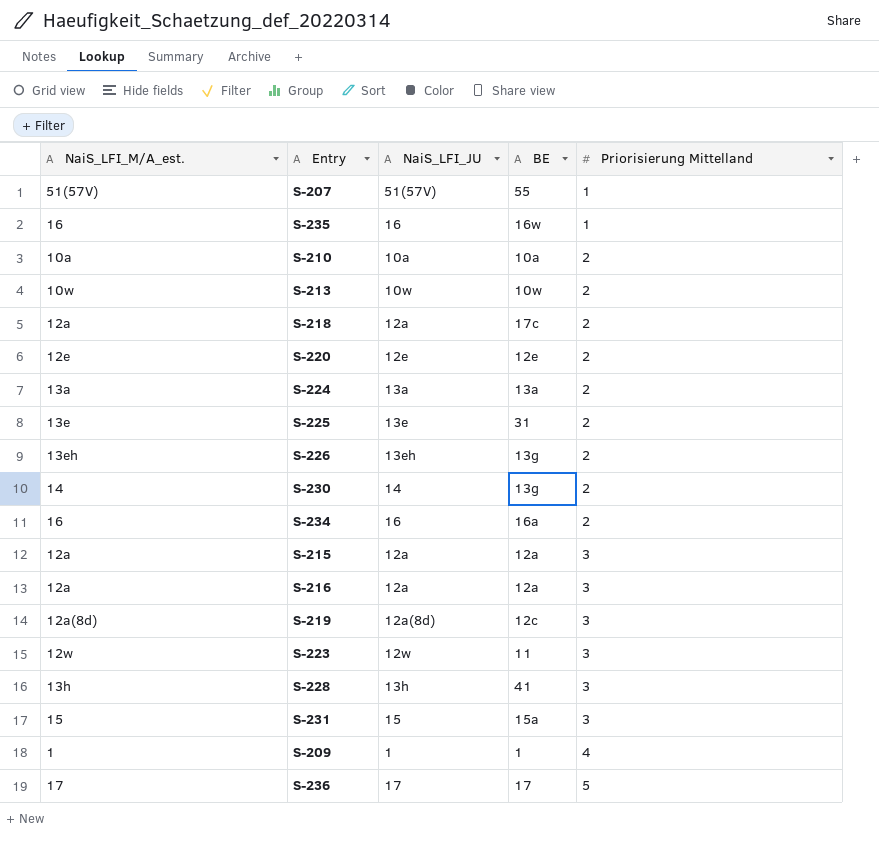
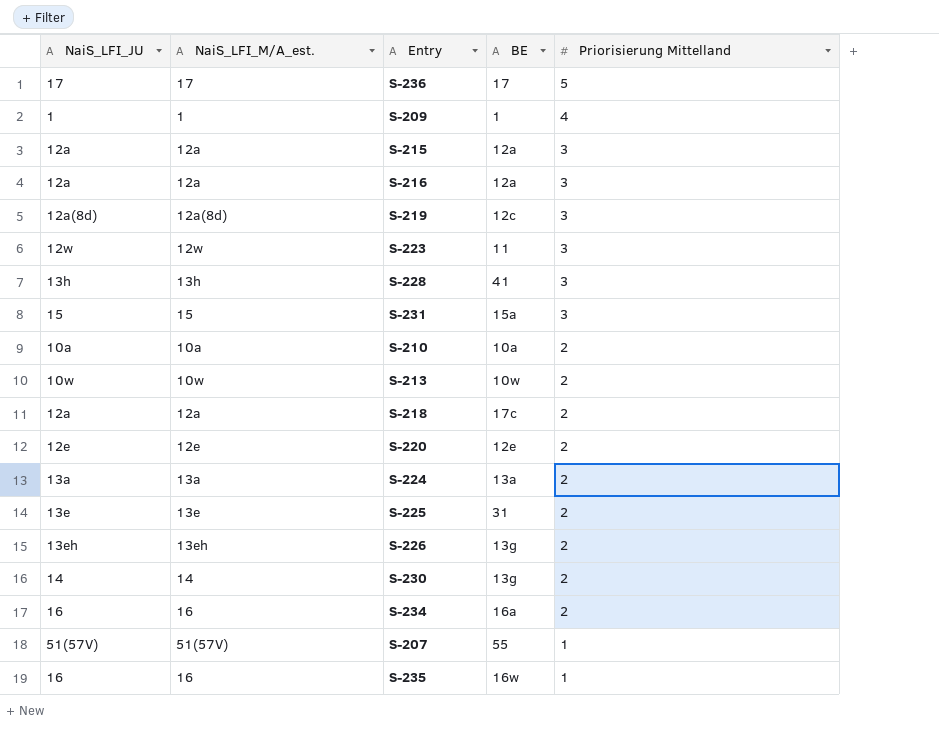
row order: Priorisierung Mittelland ascending -> Priorisierung Mittelland descending
column NaiS_LFI_JU | position: 3 -> 1

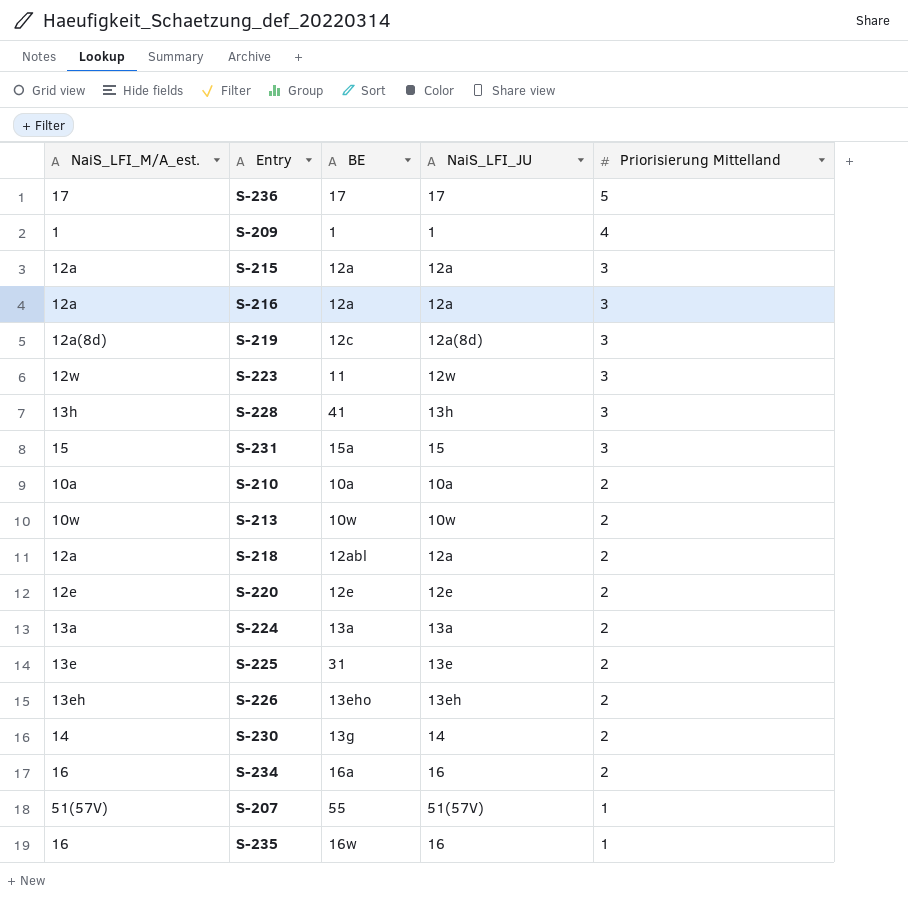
column NaiS_LFI_JU | position: 1 -> 4
S-218 | BE: 17c -> 12abl
S-226 | BE: 13g -> 13eho

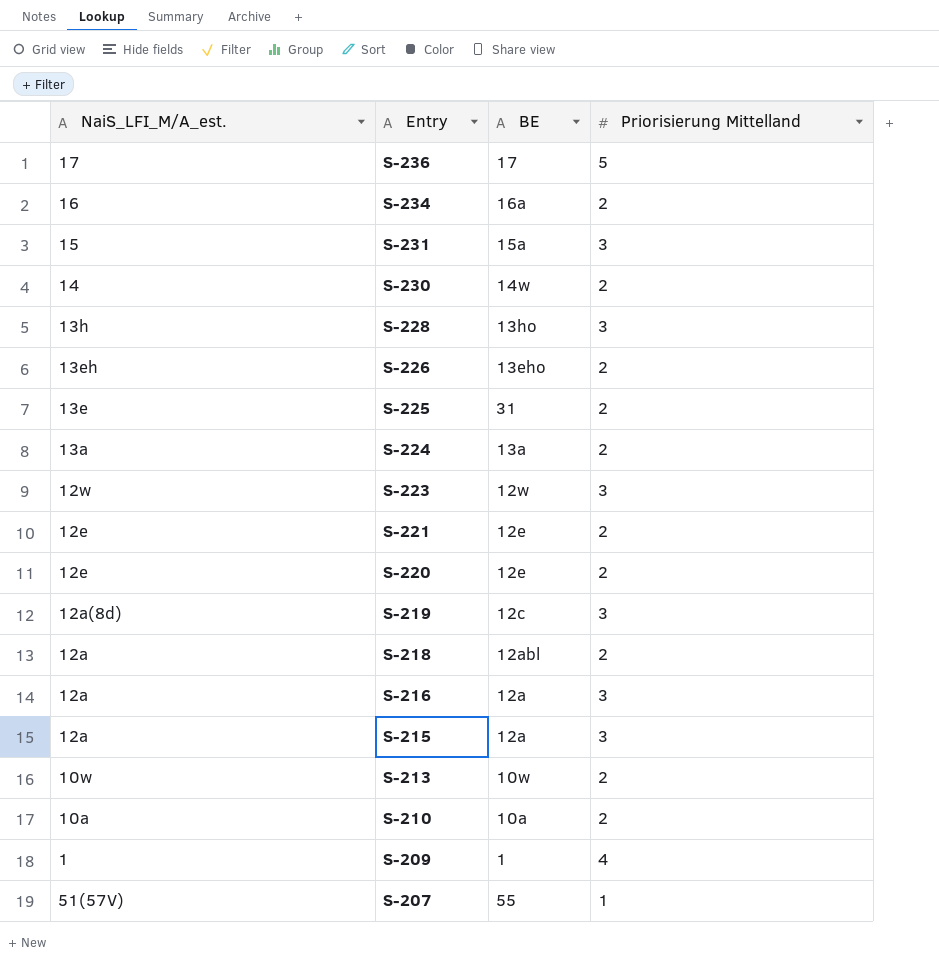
row order: Priorisierung Mittelland descending -> Entry descending
column NaiS_LFI_JU | position: 4 -> none
row S-235: 16 | 16w | 16 | 1 -> none
S-230 | BE: 13g -> 14w
S-228 | BE: 41 -> 13ho
S-223 | BE: 11 -> 12w
row S-221: none -> 12e | 12e | 2

